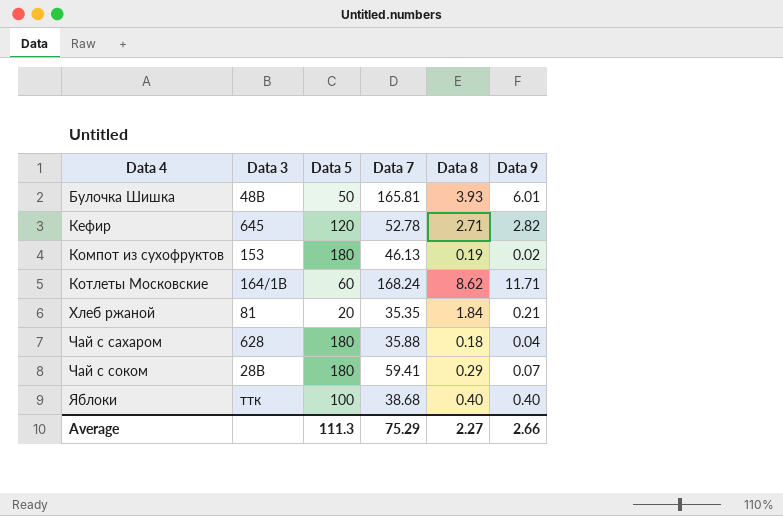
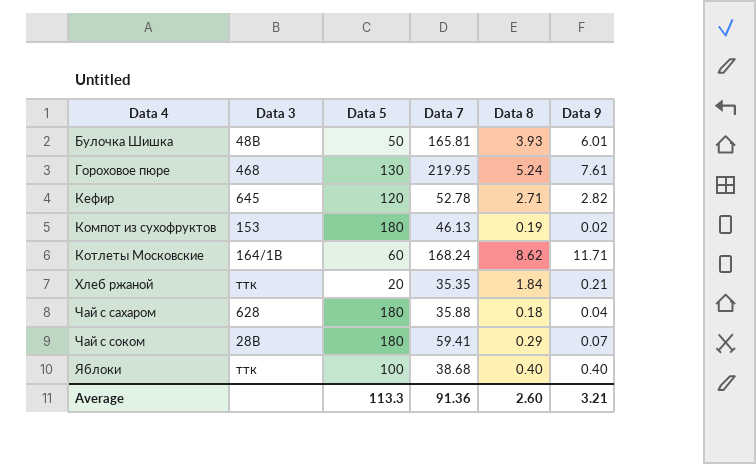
row Гороховое пюре: none -> 468 | 130 | 219.95 | 5.24 | 7.61
Хлеб ржаной | Data 3: 81 -> ттк
Average | Data 5: 111.3 -> 113.3
Average | Data 7: 75.29 -> 91.36
Average | Data 8: 2.27 -> 2.60
Average | Data 9: 2.66 -> 3.21

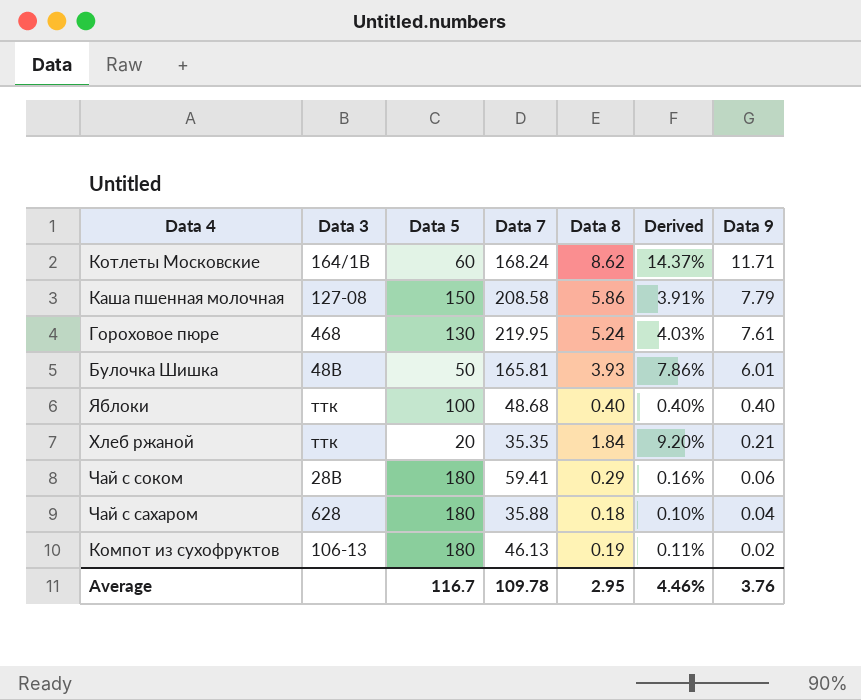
row order: Data 4 ascending -> Data 9 descending
column Derived | formula: none -> [Data 8] / [Data 5]
row Кефир: 645 | 120 | 52.78 | 2.71 | 2.82 -> none
row Каша пшенная молочная: none -> 127-08 | 150 | 208.58 | 5.86 | 3.91% | 7.79
Яблоки | Data 7: 38.68 -> 48.68
Чай с соком | Data 9: 0.07 -> 0.06
Компот из сухофруктов | Data 3: 153 -> 106-13
Average | Data 5: 113.3 -> 116.7
Average | Data 7: 91.36 -> 109.78
Average | Data 8: 2.60 -> 2.95
Average | Data 9: 3.21 -> 3.76

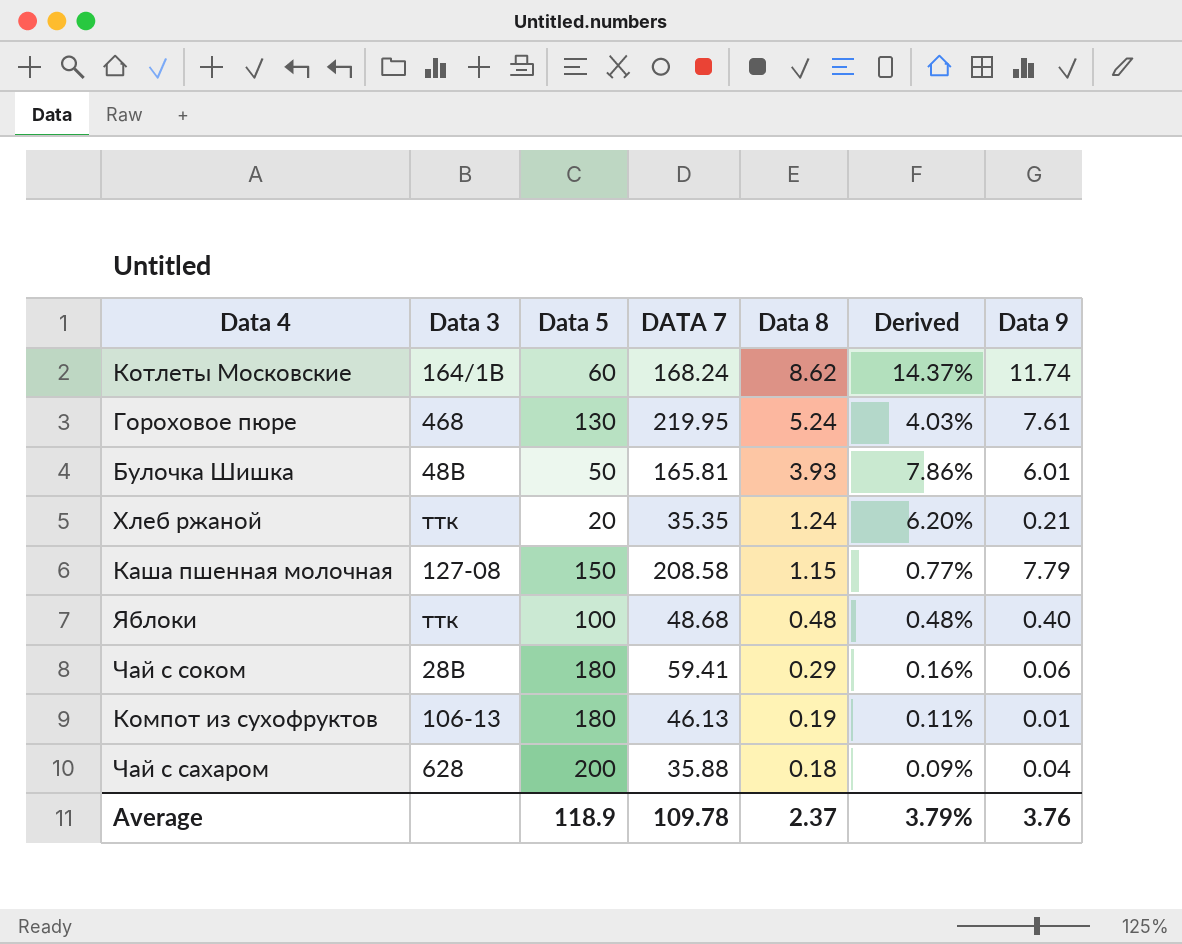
row order: Data 9 descending -> Data 8 descending
column name: Data 7 -> DATA 7
Котлеты Московские | Data 9: 11.71 -> 11.74
Хлеб ржаной | Data 8: 1.84 -> 1.24
Хлеб ржаной | Derived: 9.20% -> 6.20%
Каша пшенная молочная | Data 8: 5.86 -> 1.15
Каша пшенная молочная | Derived: 3.91% -> 0.77%
Яблоки | Data 8: 0.40 -> 0.48
Яблоки | Derived: 0.40% -> 0.48%
Компот из сухофруктов | Data 9: 0.02 -> 0.01
Чай с сахаром | Data 5: 180 -> 200
Чай с сахаром | Derived: 0.10% -> 0.09%
Average | Data 5: 116.7 -> 118.9
Average | Data 8: 2.95 -> 2.37
Average | Derived: 4.46% -> 3.79%

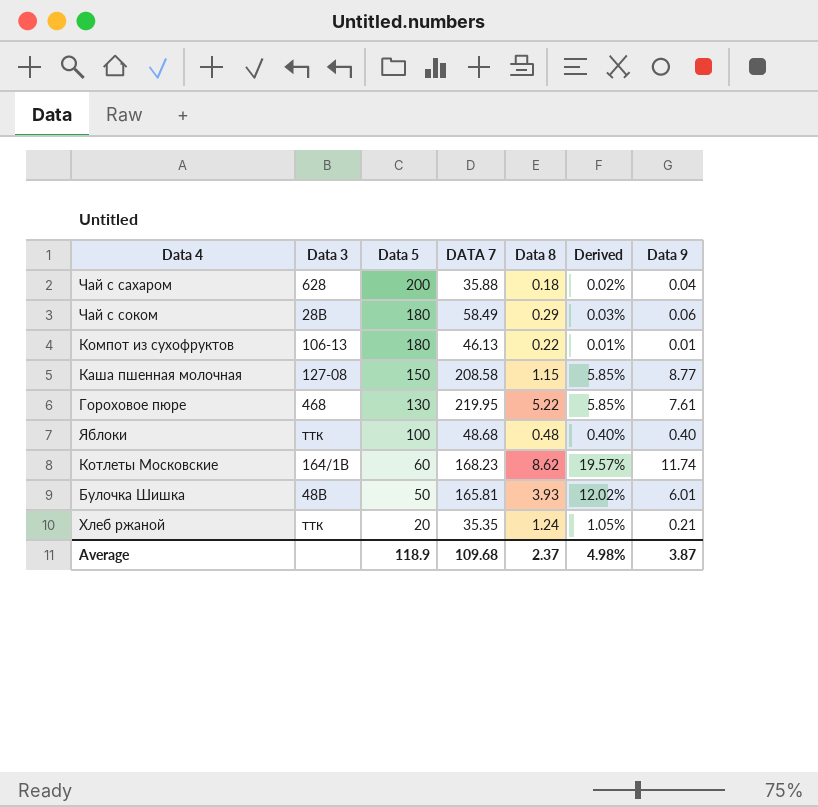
row order: Data 8 descending -> Data 5 descending
column Derived | formula: [Data 8] / [Data 5] -> [Data 9] / [Data 5]
Чай с соком | DATA 7: 59.41 -> 58.49
Компот из сухофруктов | Data 8: 0.19 -> 0.22
Каша пшенная молочная | Data 9: 7.79 -> 8.77
Гороховое пюре | Data 8: 5.24 -> 5.22
Котлеты Московские | DATA 7: 168.24 -> 168.23
Average | DATA 7: 109.78 -> 109.68
Average | Derived: 3.79% -> 4.98%
Average | Data 9: 3.76 -> 3.87

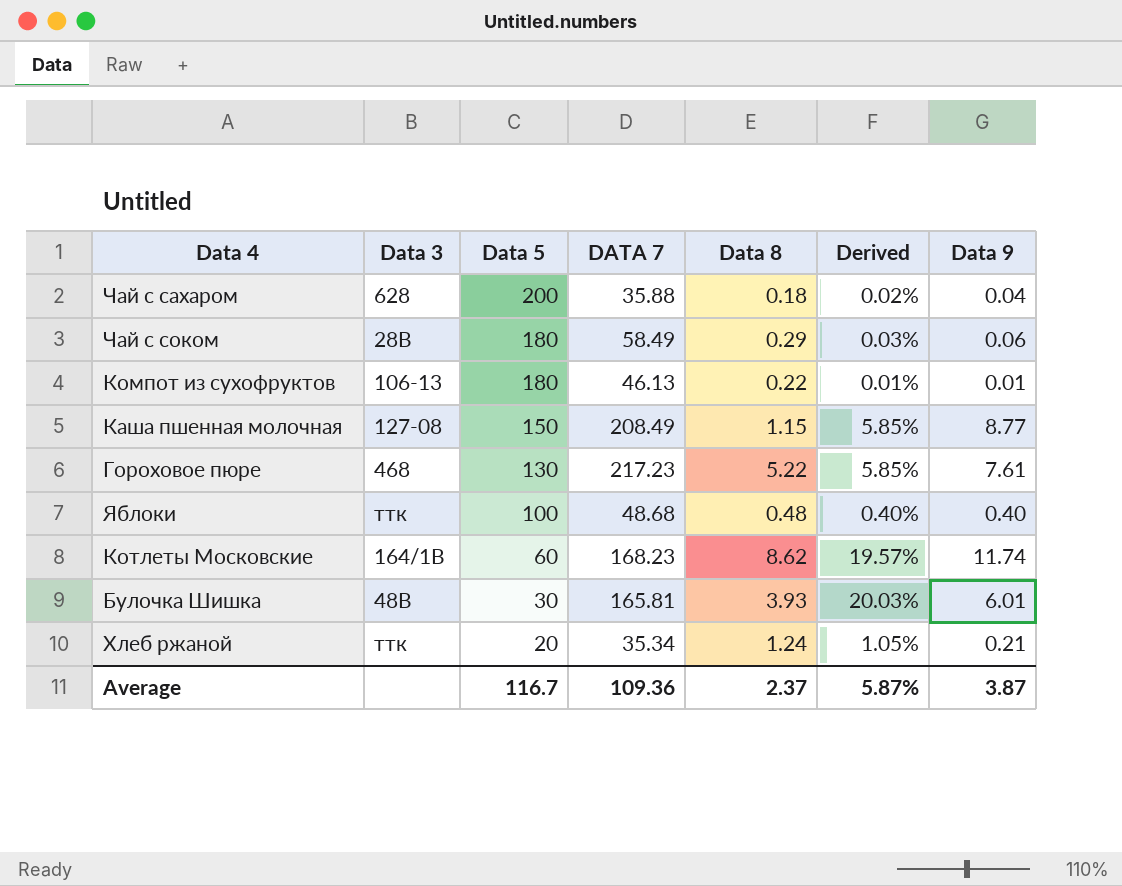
Каша пшенная молочная | DATA 7: 208.58 -> 208.49
Гороховое пюре | DATA 7: 219.95 -> 217.23
Булочка Шишка | Data 5: 50 -> 30
Булочка Шишка | Derived: 12.02% -> 20.03%
Хлеб ржаной | DATA 7: 35.35 -> 35.34
Average | Data 5: 118.9 -> 116.7
Average | DATA 7: 109.68 -> 109.36
Average | Derived: 4.98% -> 5.87%

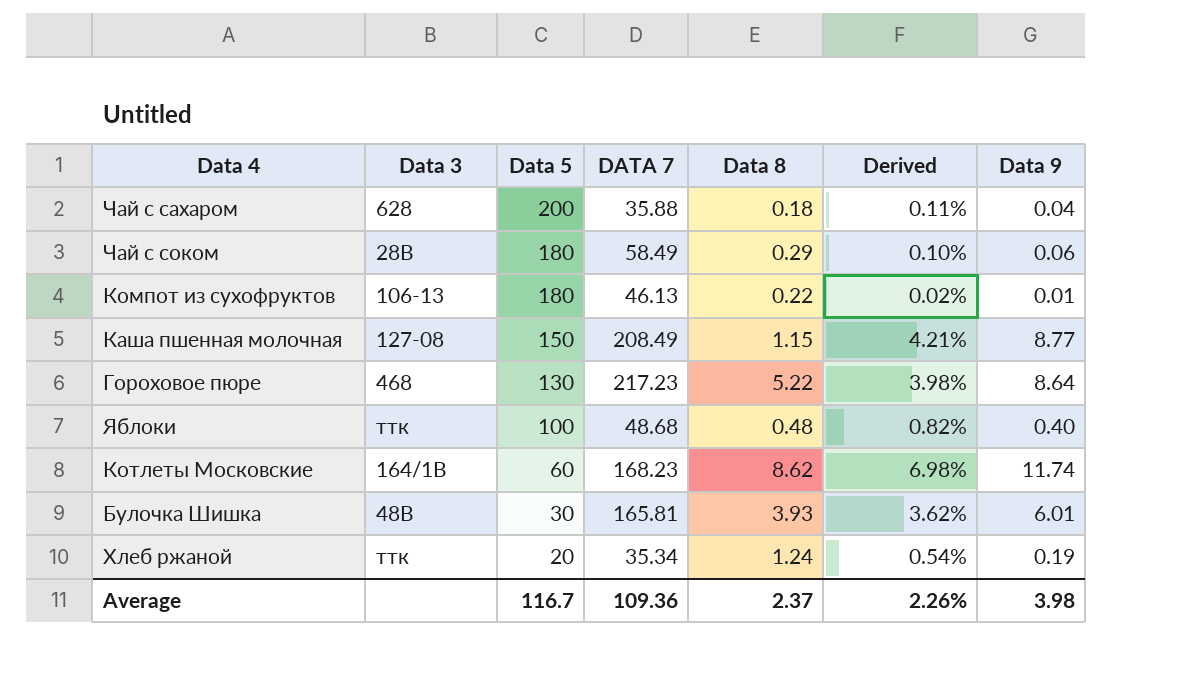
column Derived | formula: [Data 9] / [Data 5] -> [Data 9] / [DATA 7]
Гороховое пюре | Data 9: 7.61 -> 8.64
Хлеб ржаной | Data 9: 0.21 -> 0.19
Average | Derived: 5.87% -> 2.26%
Average | Data 9: 3.87 -> 3.98

